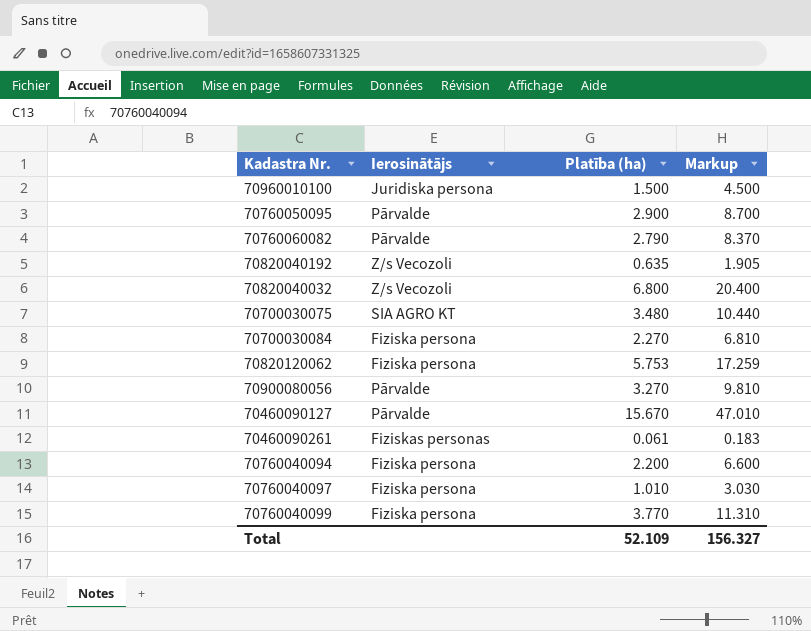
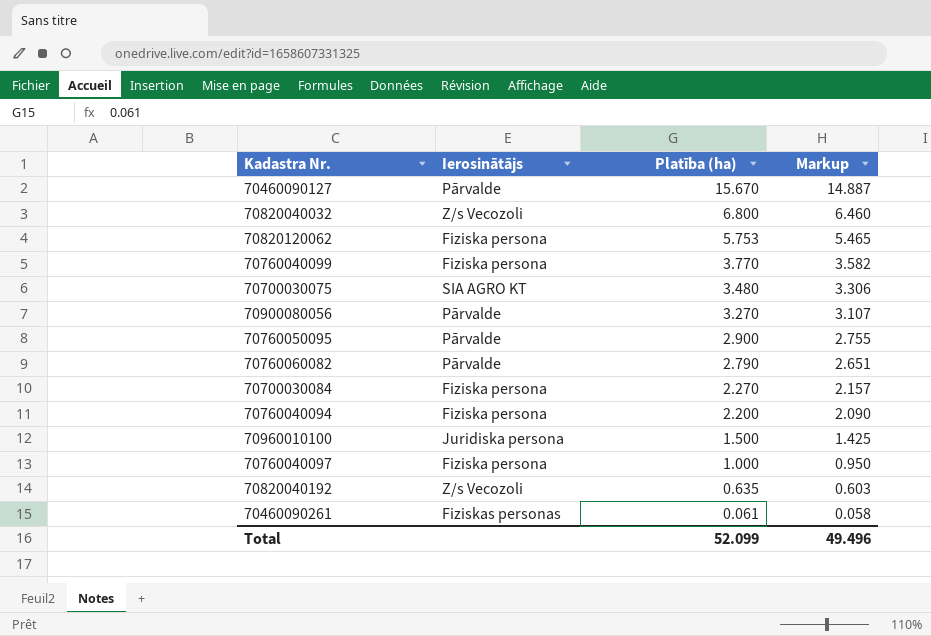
row order: none -> Platība (ha) descending
column Markup | formula: [Platība (ha)] * 3 -> [Platība (ha)] * 0.95
70760040097 | Platība (ha): 1.010 -> 1.000
Total | Platība (ha): 52.109 -> 52.099
Total | Markup: 156.327 -> 49.496

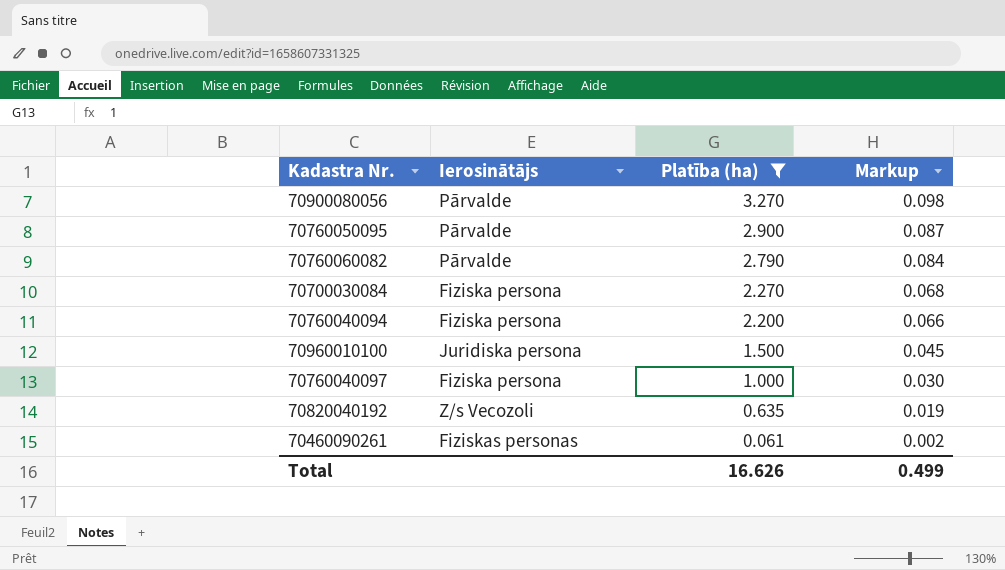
filter: none -> Platība (ha) <= 3.270
column Markup | formula: [Platība (ha)] * 0.95 -> [Platība (ha)] * 0.03
Total | Platība (ha): 52.099 -> 16.626
Total | Markup: 49.496 -> 0.499

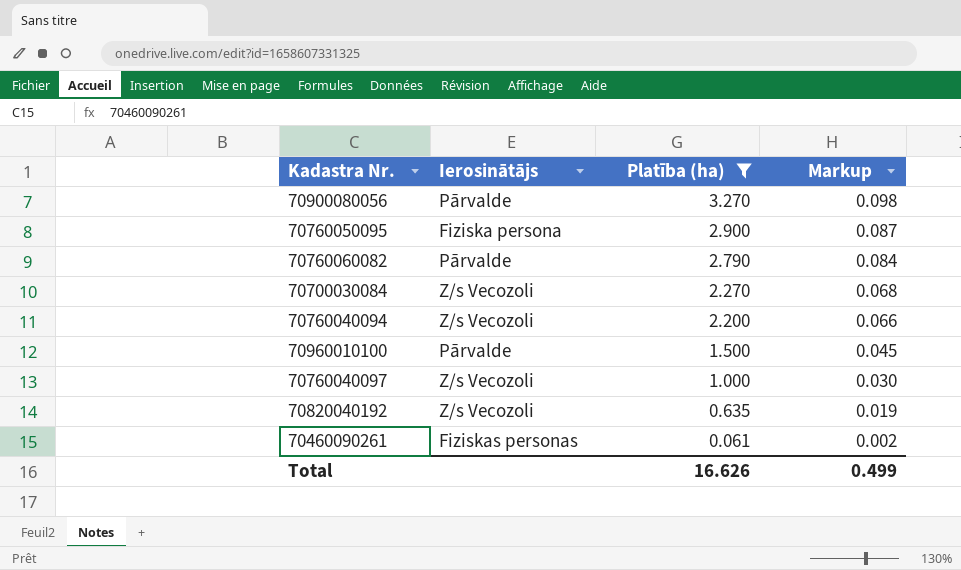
70760050095 | Ierosinātājs: Pārvalde -> Fiziska persona
70700030084 | Ierosinātājs: Fiziska persona -> Z/s Vecozoli
70760040094 | Ierosinātājs: Fiziska persona -> Z/s Vecozoli
70960010100 | Ierosinātājs: Juridiska persona -> Pārvalde
70760040097 | Ierosinātājs: Fiziska persona -> Z/s Vecozoli

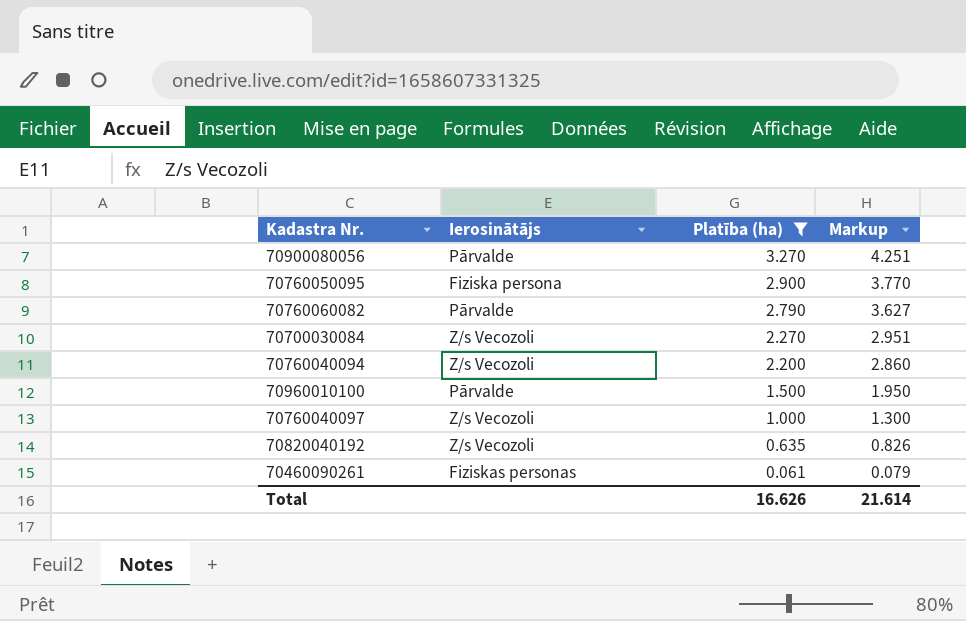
column Markup | formula: [Platība (ha)] * 0.03 -> [Platība (ha)] * 1.3
Total | Markup: 0.499 -> 21.614

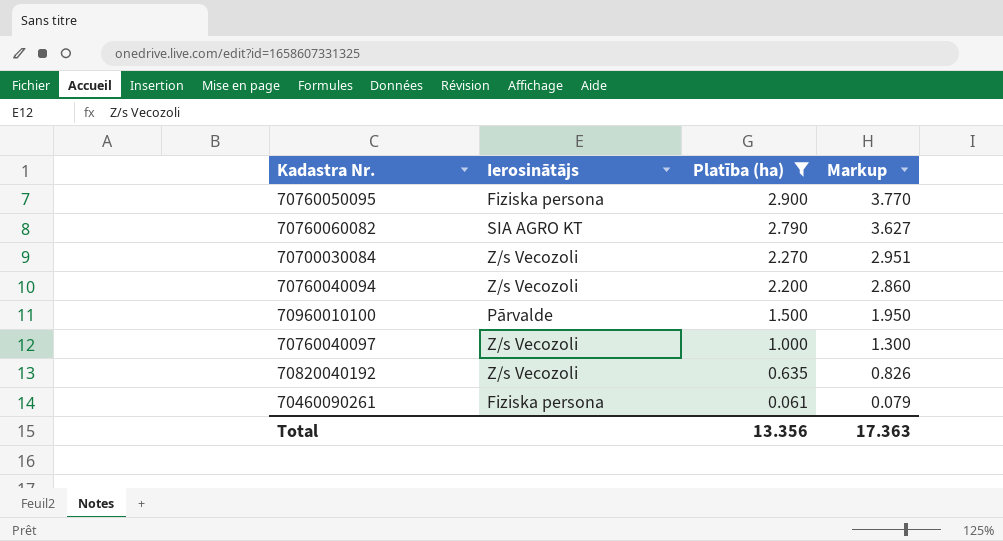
row 70900080056: Pārvalde | 3.270 | 4.251 -> none
70760060082 | Ierosinātājs: Pārvalde -> SIA AGRO KT
70460090261 | Ierosinātājs: Fiziskas personas -> Fiziska persona
Total | Platība (ha): 16.626 -> 13.356
Total | Markup: 21.614 -> 17.363

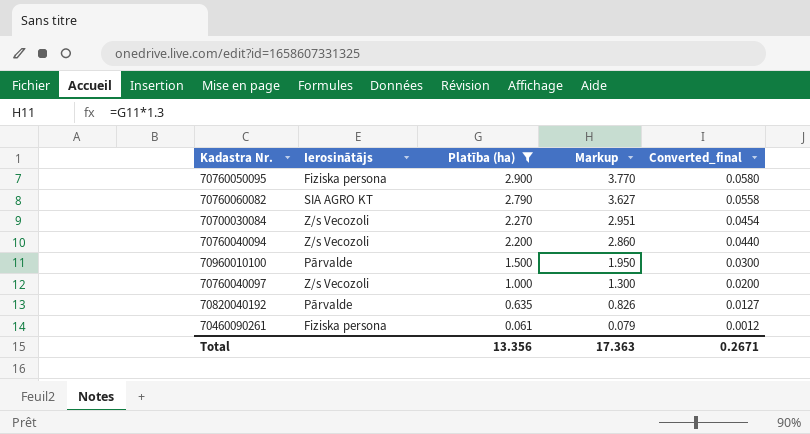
column Converted_final | formula: none -> [Platība (ha)] * 0.02
70820040192 | Ierosinātājs: Z/s Vecozoli -> Pārvalde

